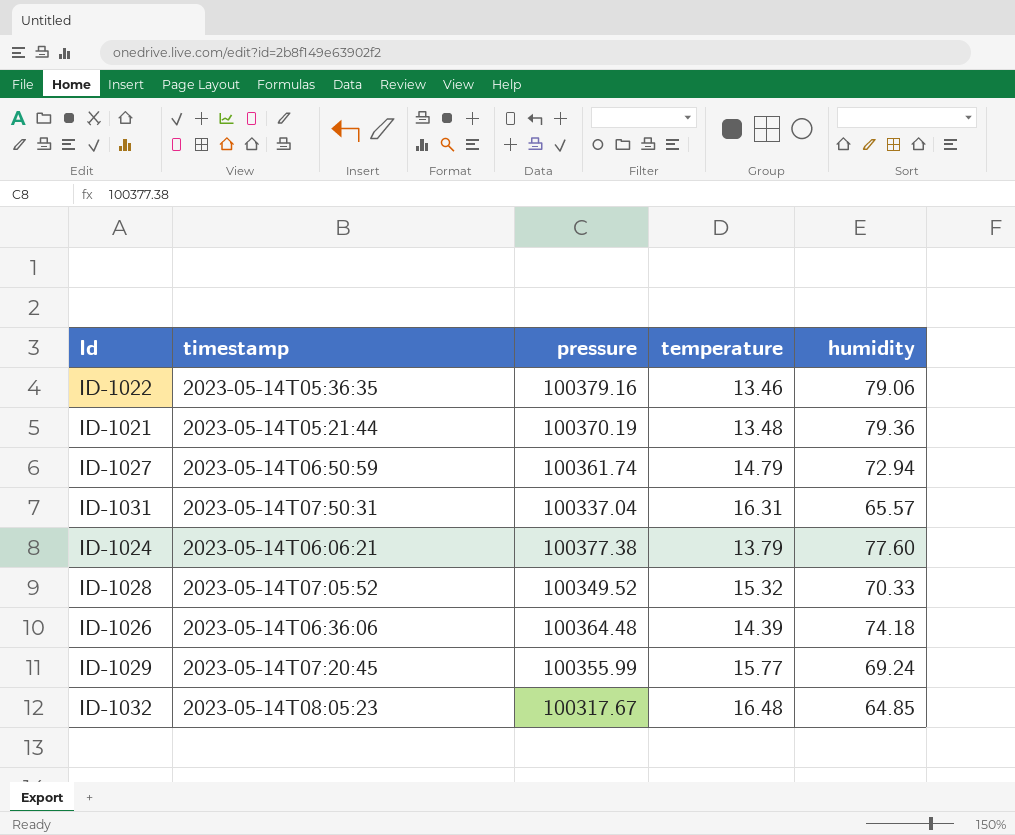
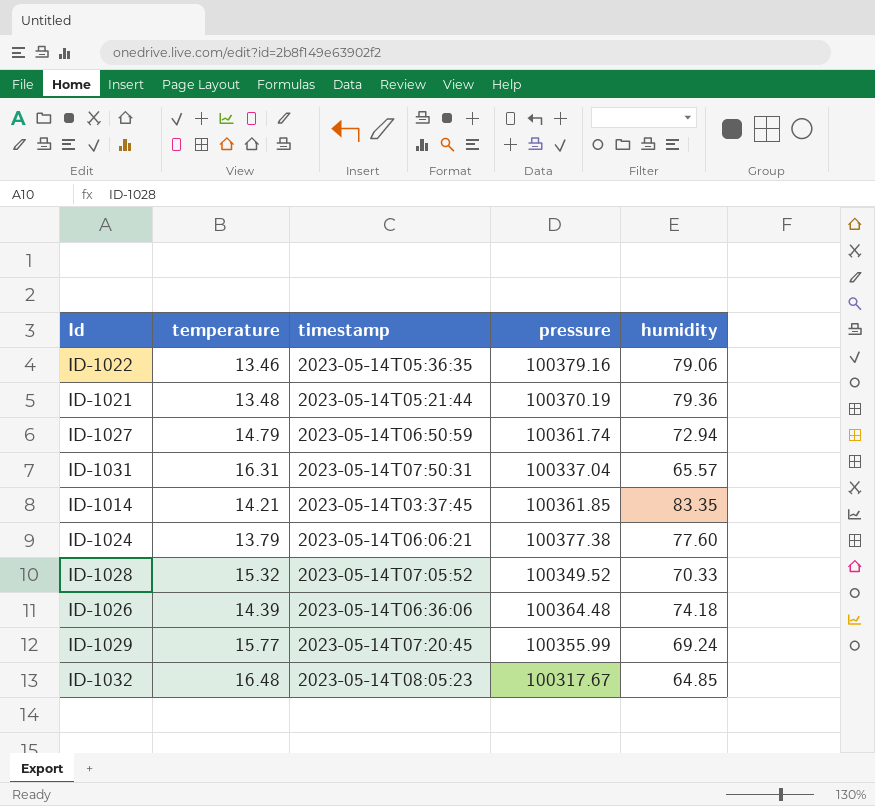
column temperature | position: 4 -> 2
row ID-1014: none -> 14.21 | 2023-05-14T03:37:45 | 100361.85 | 83.35

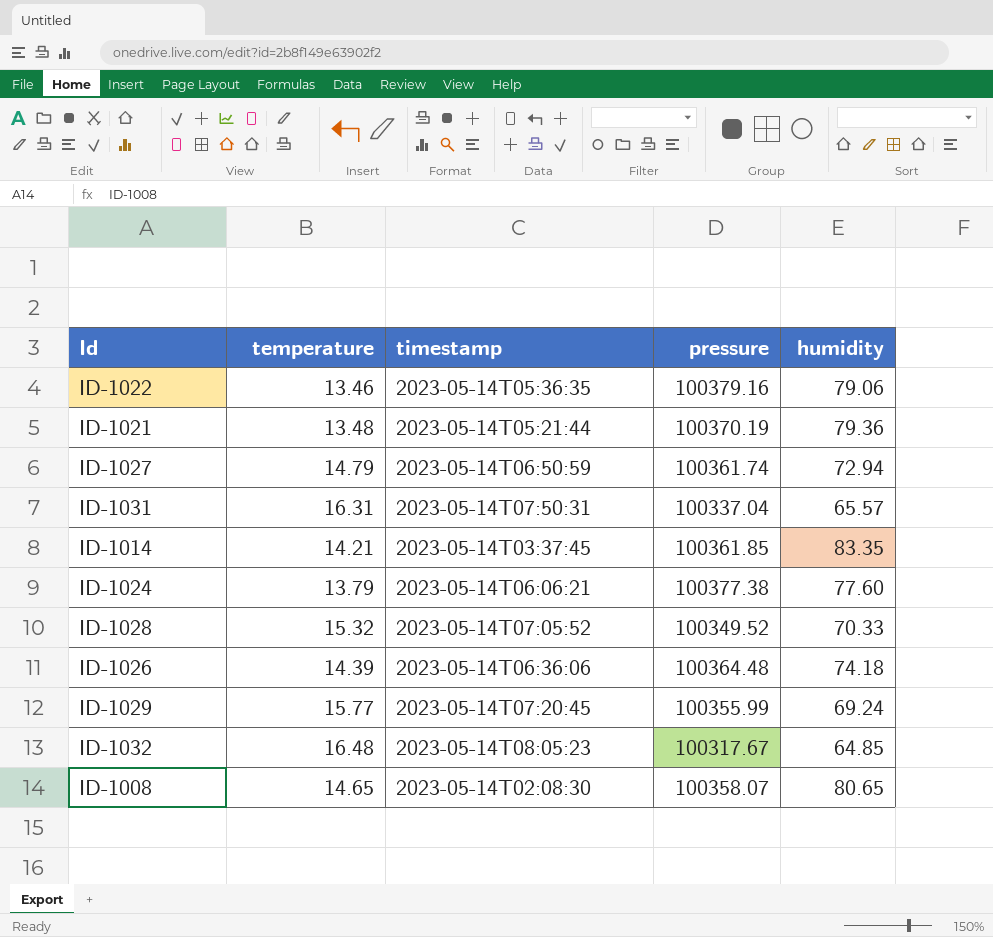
row ID-1008: none -> 14.65 | 2023-05-14T02:08:30 | 100358.07 | 80.65

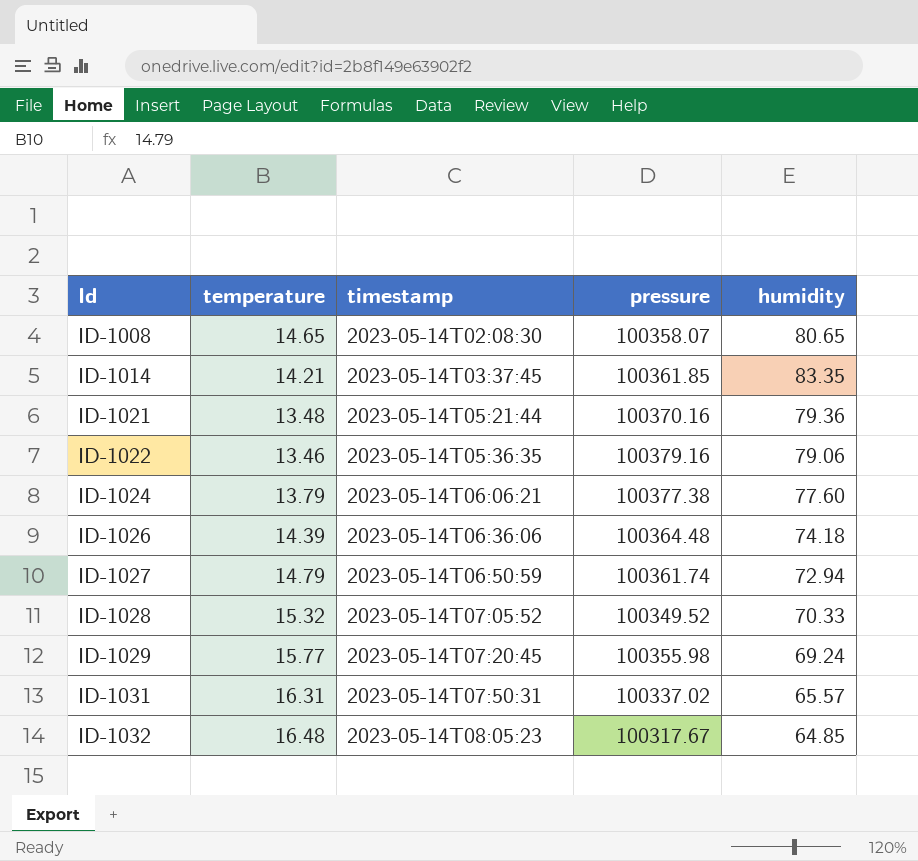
row order: none -> Id ascending
ID-1021 | pressure: 100370.19 -> 100370.16
ID-1029 | pressure: 100355.99 -> 100355.98
ID-1031 | pressure: 100337.04 -> 100337.02

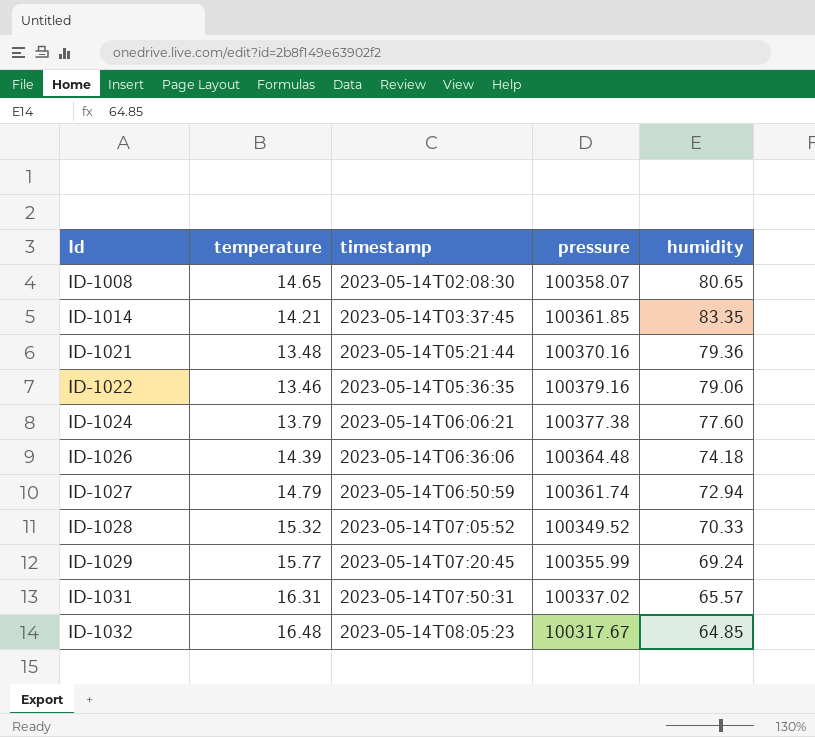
ID-1029 | pressure: 100355.98 -> 100355.99

